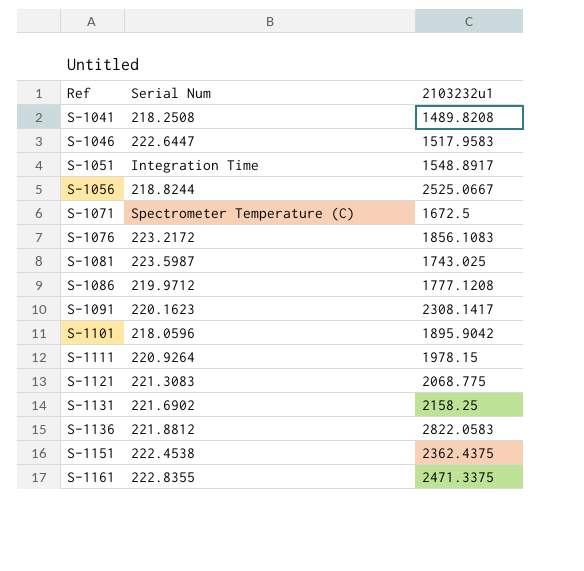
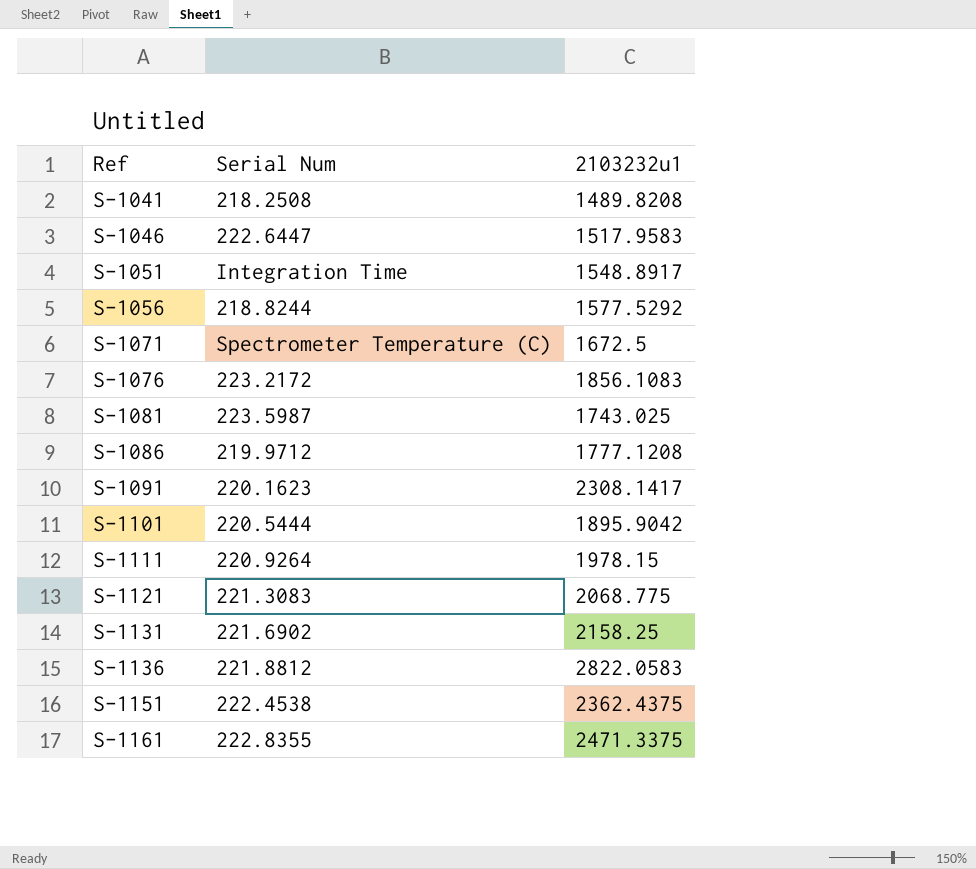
S-1056 | 2103232u1: 2525.0667 -> 1577.5292
S-1101 | Serial Num: 218.0596 -> 220.5444

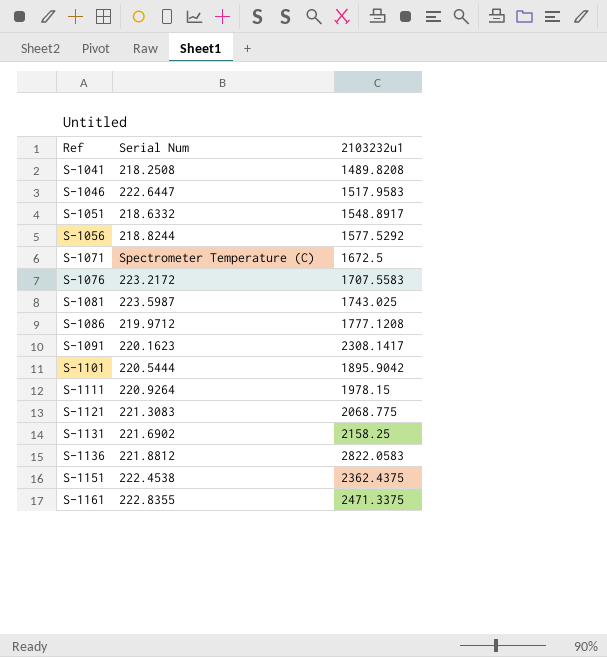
S-1051 | Serial Num: Integration Time -> 218.6332
S-1076 | 2103232u1: 1856.1083 -> 1707.5583

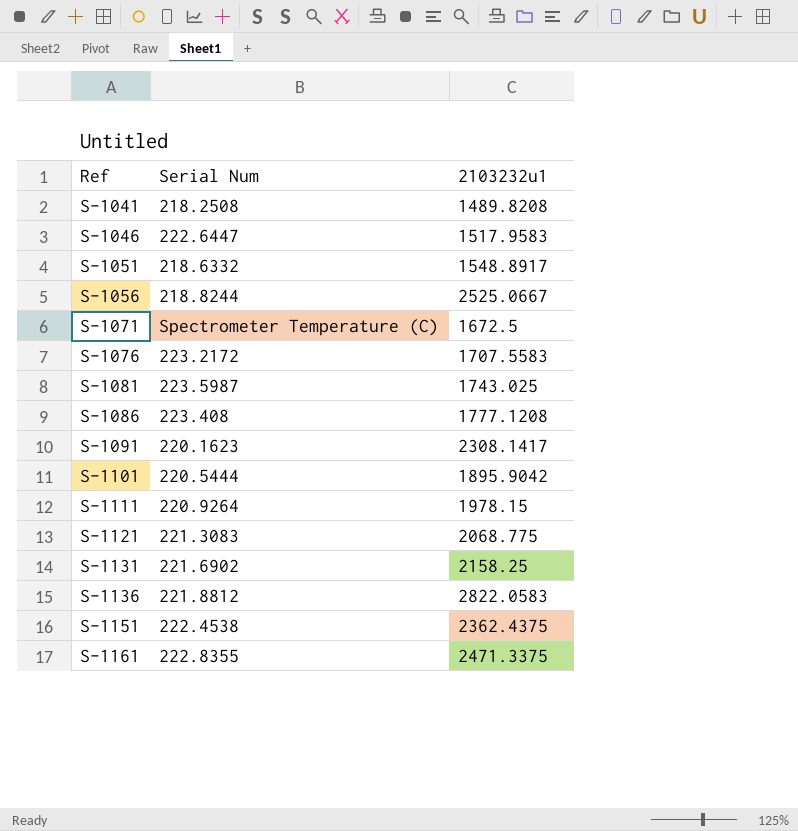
S-1056 | 2103232u1: 1577.5292 -> 2525.0667
S-1086 | Serial Num: 219.9712 -> 223.408

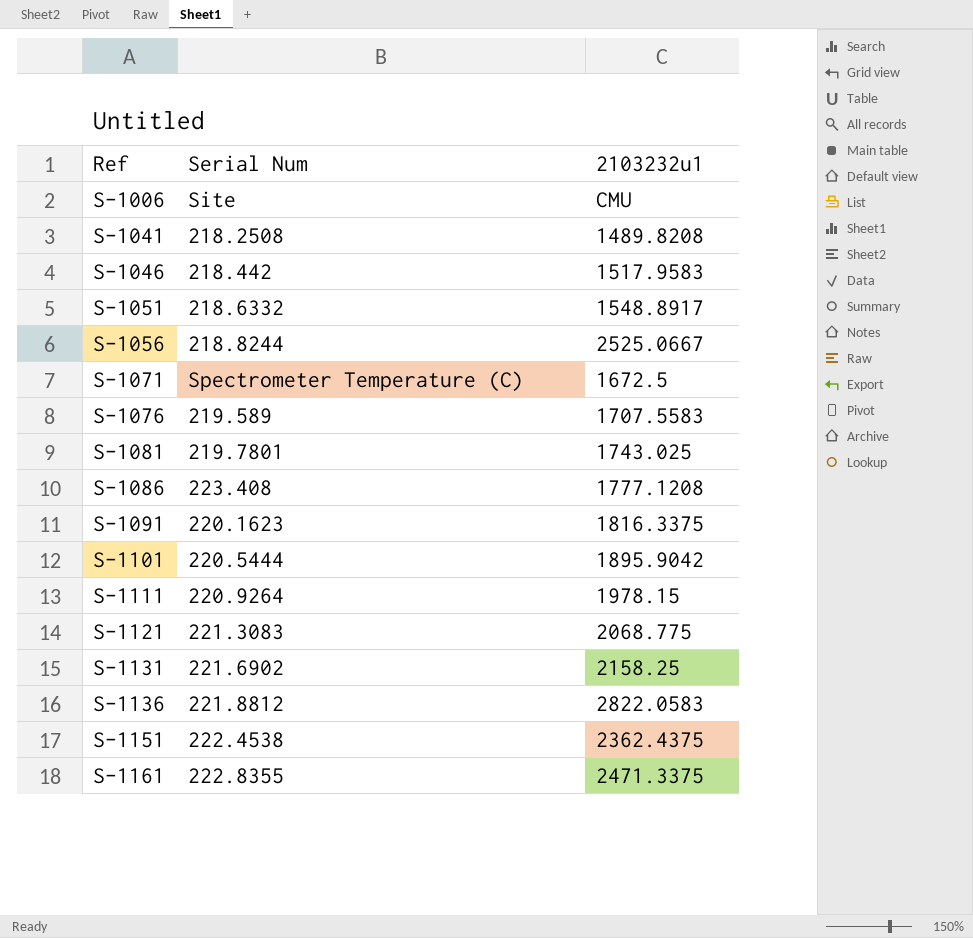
row S-1006: none -> Site | CMU
S-1046 | Serial Num: 222.6447 -> 218.442
S-1076 | Serial Num: 223.2172 -> 219.589
S-1081 | Serial Num: 223.5987 -> 219.7801
S-1091 | 2103232u1: 2308.1417 -> 1816.3375

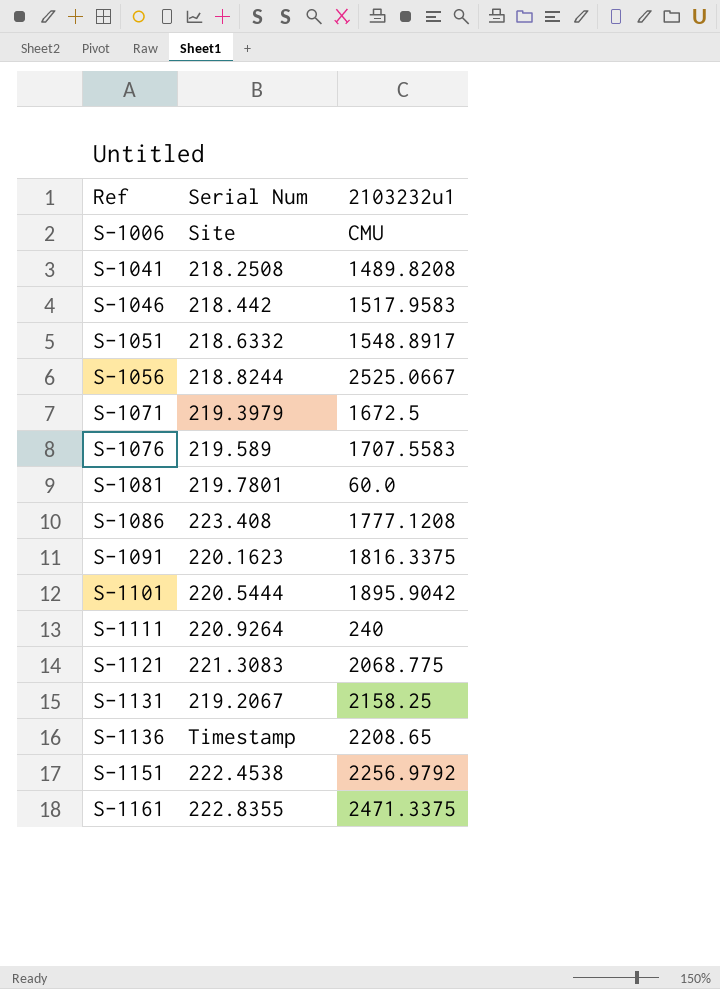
S-1071 | Serial Num: Spectrometer Temperature (C) -> 219.3979
S-1081 | 2103232u1: 1743.025 -> 60.0
S-1111 | 2103232u1: 1978.15 -> 240
S-1131 | Serial Num: 221.6902 -> 219.2067
S-1136 | Serial Num: 221.8812 -> Timestamp
S-1136 | 2103232u1: 2822.0583 -> 2208.65
S-1151 | 2103232u1: 2362.4375 -> 2256.9792

